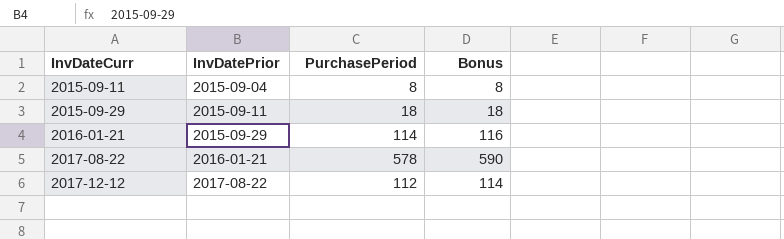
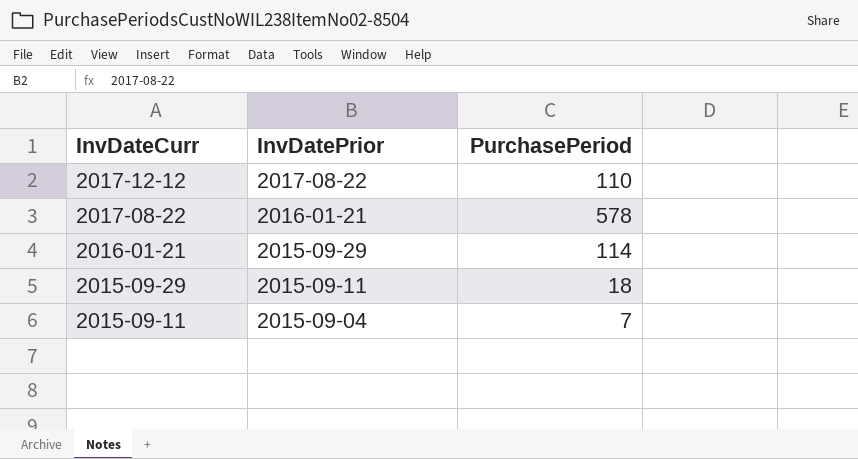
row order: InvDateCurr ascending -> InvDateCurr descending
column Bonus | formula: [PurchasePeriod] * 1.02 -> none
2017-12-12 | PurchasePeriod: 112 -> 110
2015-09-11 | PurchasePeriod: 8 -> 7

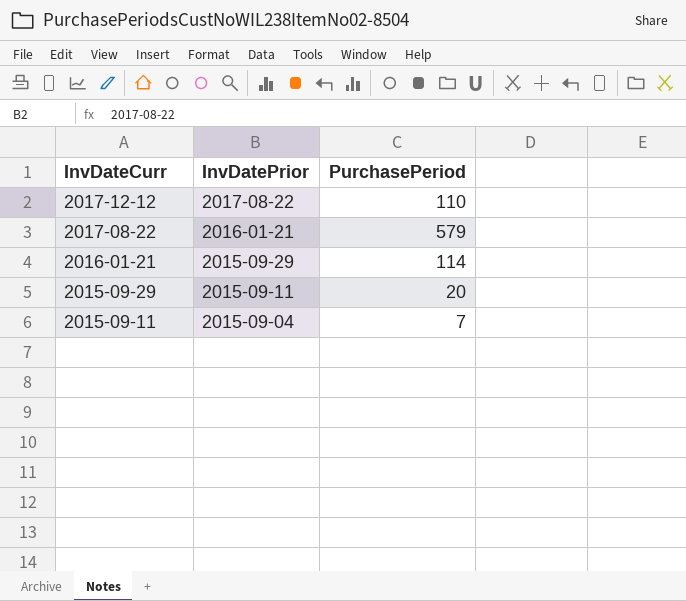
2017-08-22 | PurchasePeriod: 578 -> 579
2015-09-29 | PurchasePeriod: 18 -> 20

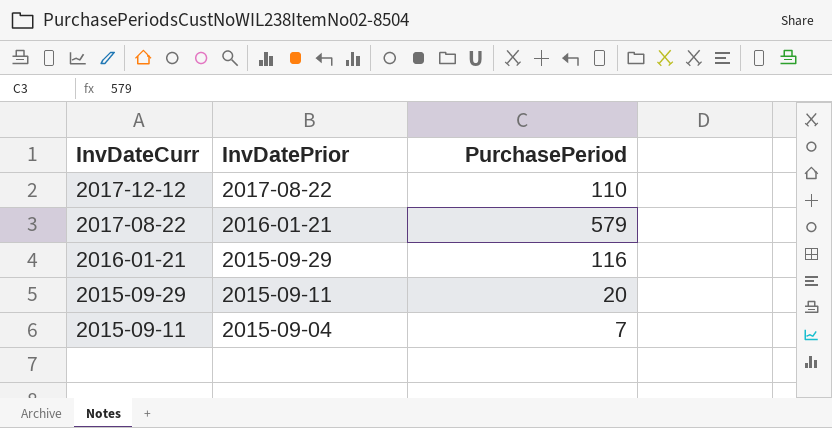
2016-01-21 | PurchasePeriod: 114 -> 116

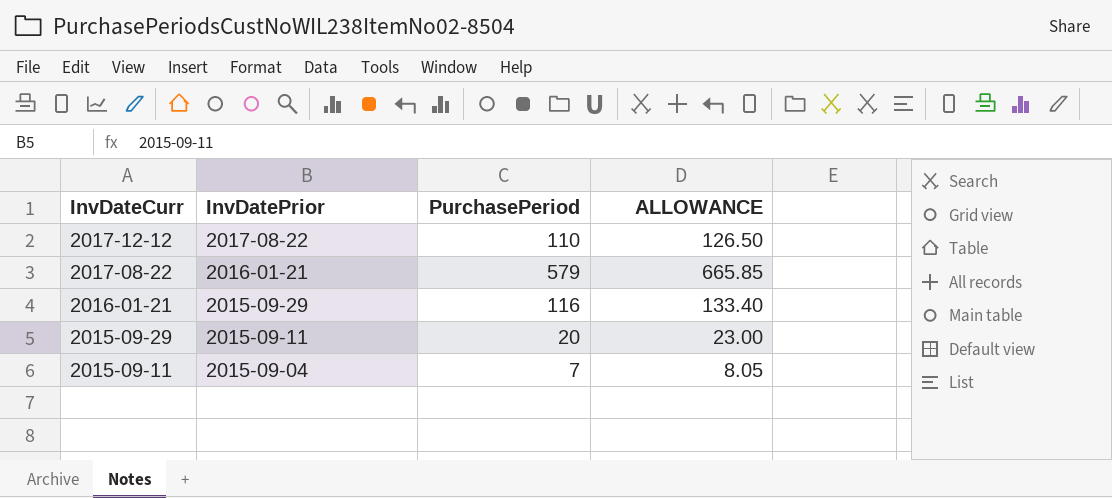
column ALLOWANCE | formula: none -> [PurchasePeriod] * 1.15

